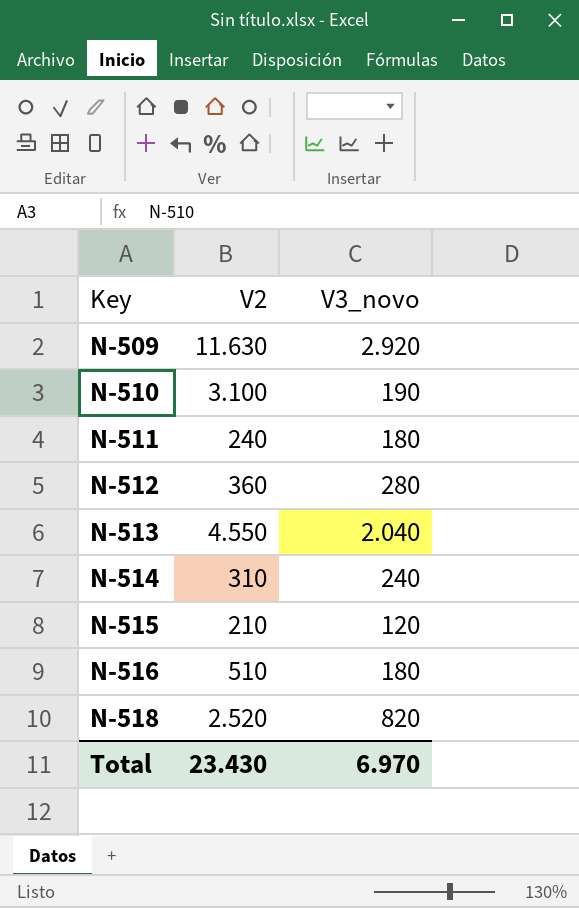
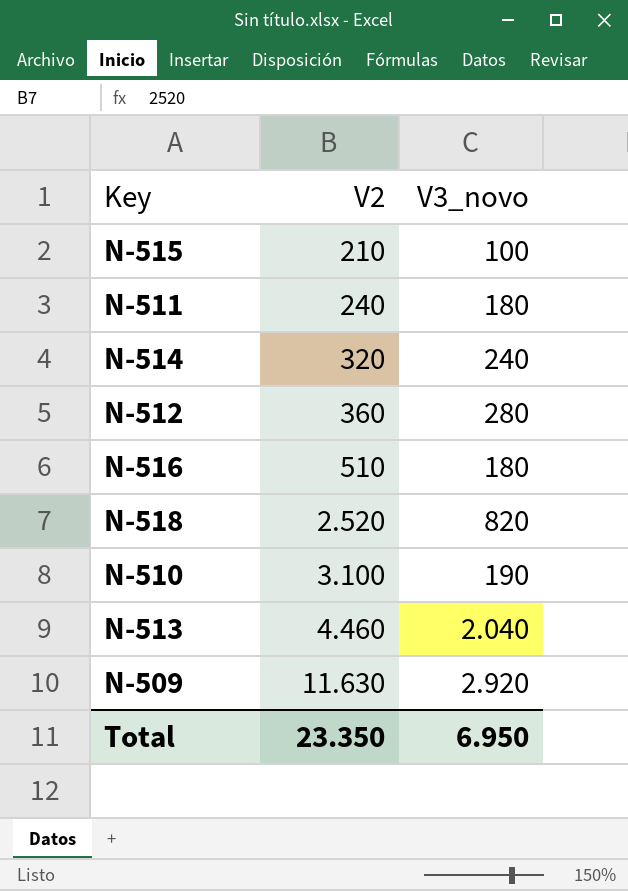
row order: Key ascending -> V2 ascending
N-515 | V3_novo: 120 -> 100
N-514 | V2: 310 -> 320
N-513 | V2: 4.550 -> 4.460
Total | V2: 23.430 -> 23.350
Total | V3_novo: 6.970 -> 6.950

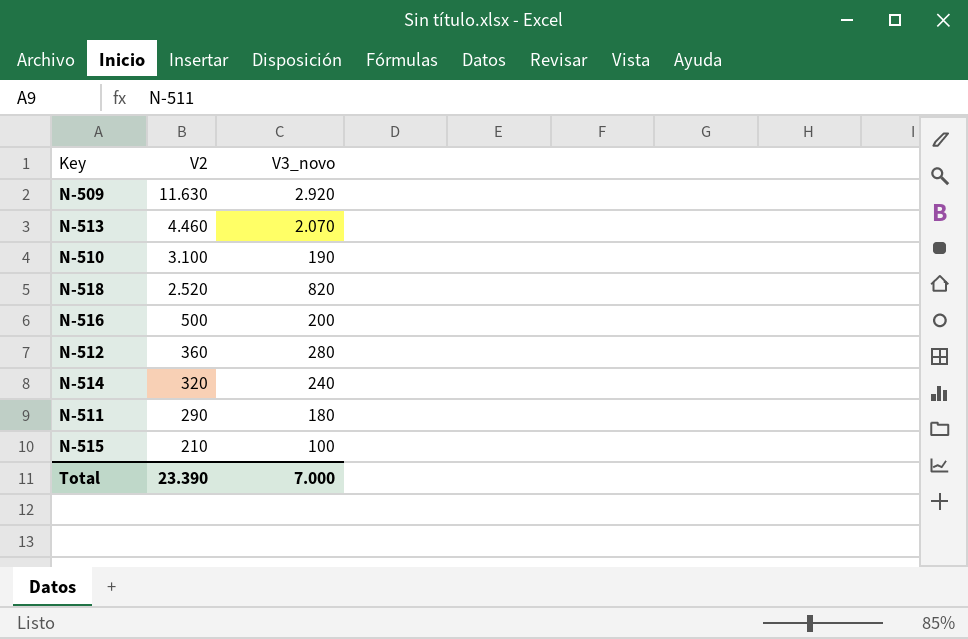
row order: V2 ascending -> V2 descending
N-513 | V3_novo: 2.040 -> 2.070
N-516 | V2: 510 -> 500
N-516 | V3_novo: 180 -> 200
N-511 | V2: 240 -> 290
Total | V2: 23.350 -> 23.390
Total | V3_novo: 6.950 -> 7.000

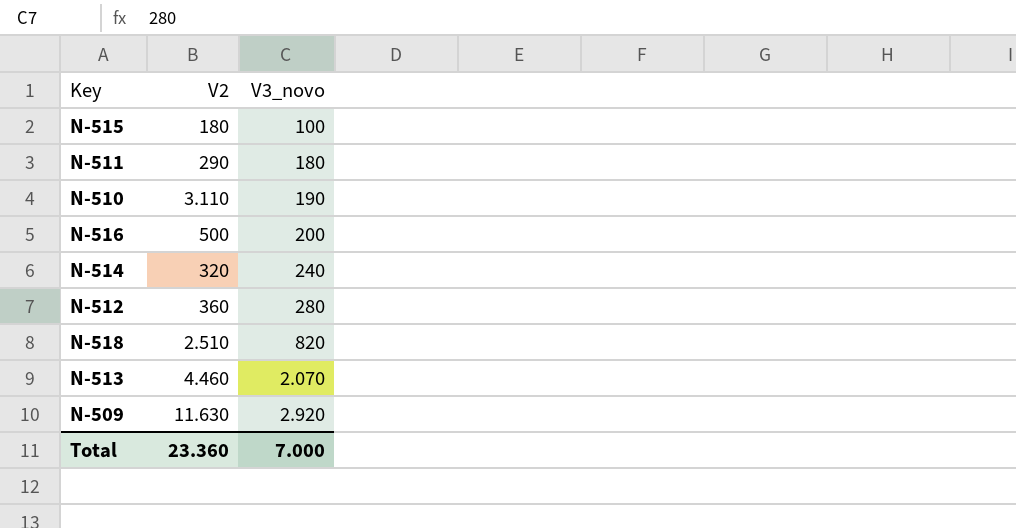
row order: V2 descending -> V3_novo ascending
N-515 | V2: 210 -> 180
N-510 | V2: 3.100 -> 3.110
N-518 | V2: 2.520 -> 2.510
Total | V2: 23.390 -> 23.360

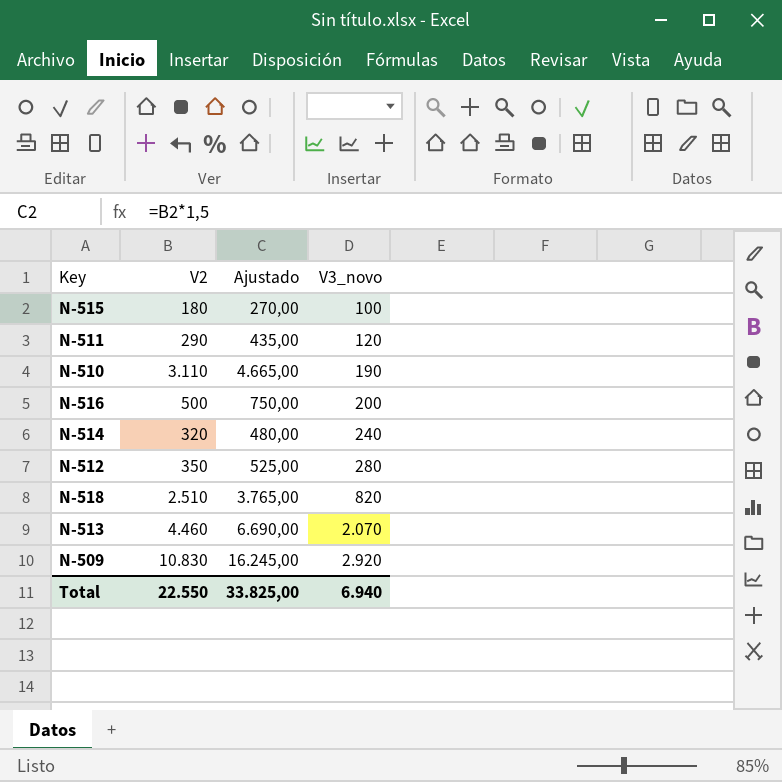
column Ajustado | formula: none -> [V2] * 1,5
N-511 | V3_novo: 180 -> 120
N-512 | V2: 360 -> 350
N-509 | V2: 11.630 -> 10.830
Total | V2: 23.360 -> 22.550
Total | V3_novo: 7.000 -> 6.940

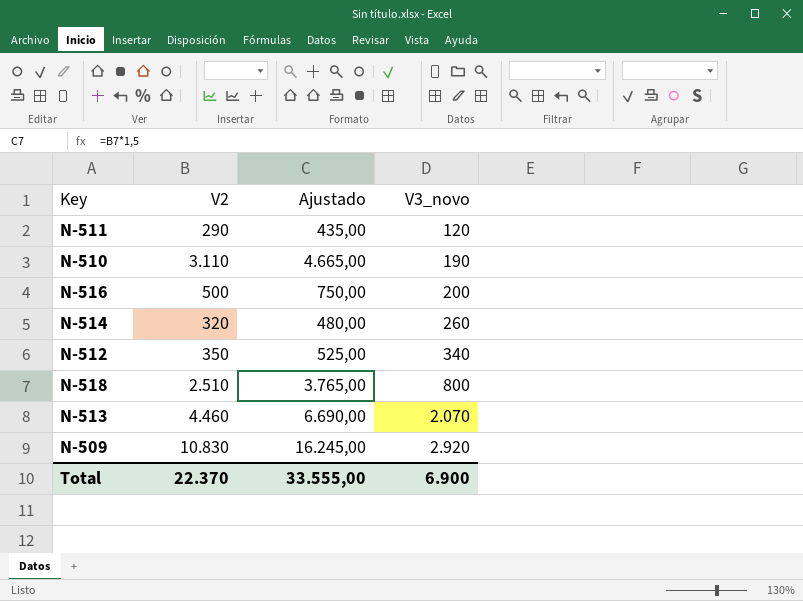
row N-515: 180 | 270,00 | 100 -> none
N-514 | V3_novo: 240 -> 260
N-512 | V3_novo: 280 -> 340
N-518 | V3_novo: 820 -> 800
Total | V2: 22.550 -> 22.370
Total | Ajustado: 33.825,00 -> 33.555,00
Total | V3_novo: 6.940 -> 6.900

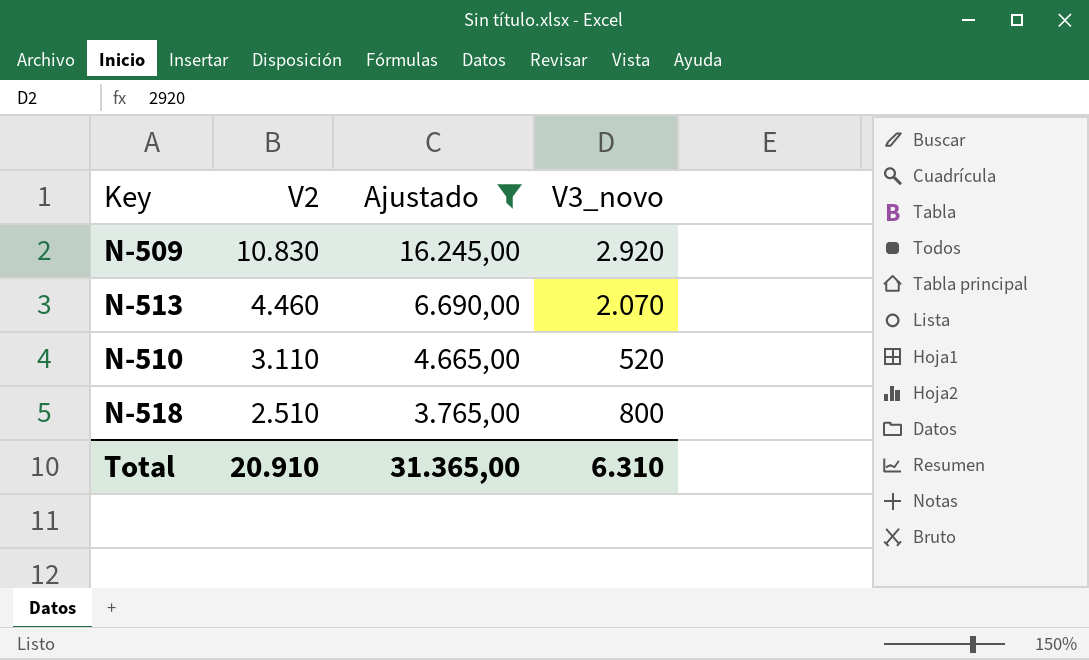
filter: none -> Ajustado >= 3.765,00
row order: V3_novo ascending -> V2 descending
N-510 | V3_novo: 190 -> 520
Total | V2: 22.370 -> 20.910
Total | Ajustado: 33.555,00 -> 31.365,00
Total | V3_novo: 6.900 -> 6.310

